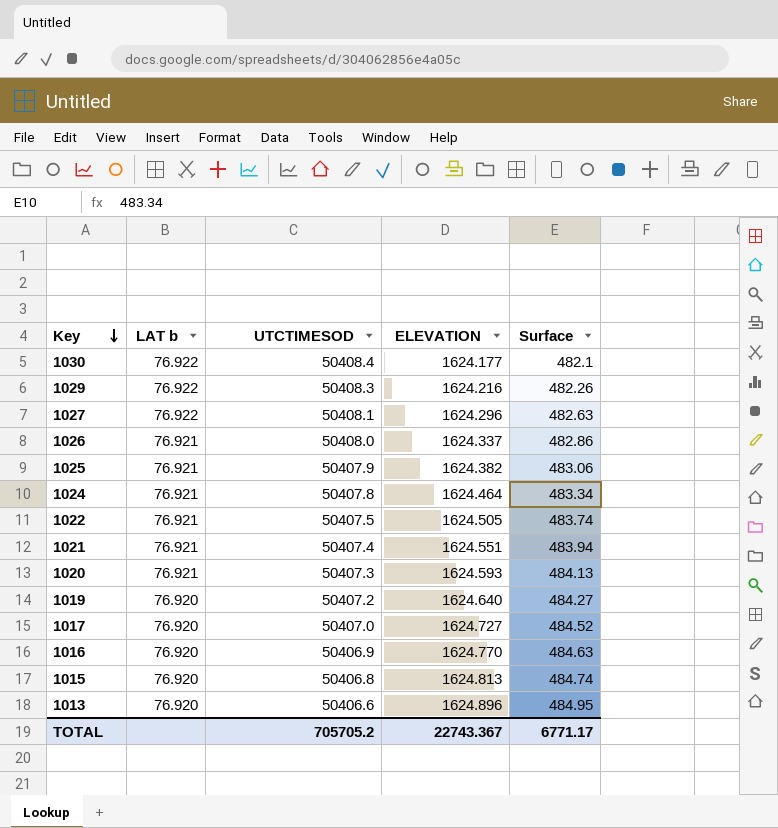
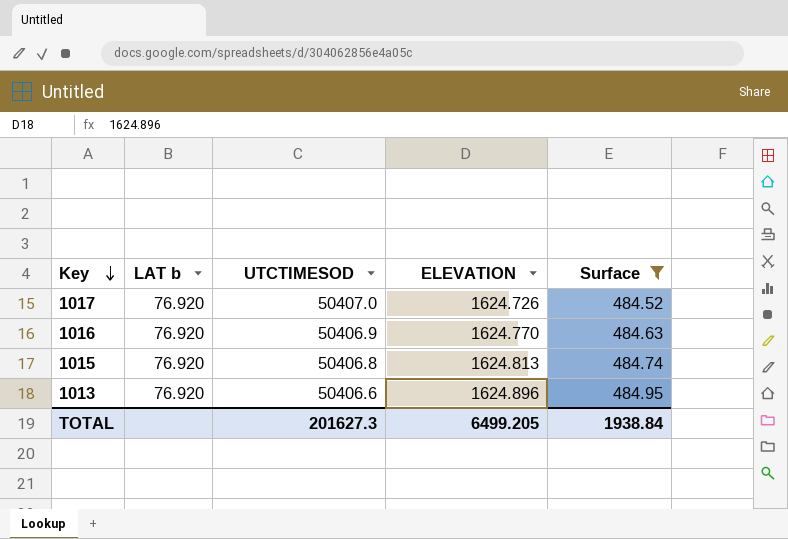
filter: none -> Surface >= 484.52
1017 | ELEVATION: 1624.727 -> 1624.726
TOTAL | UTCTIMESOD: 705705.2 -> 201627.3
TOTAL | ELEVATION: 22743.367 -> 6499.205
TOTAL | Surface: 6771.17 -> 1938.84

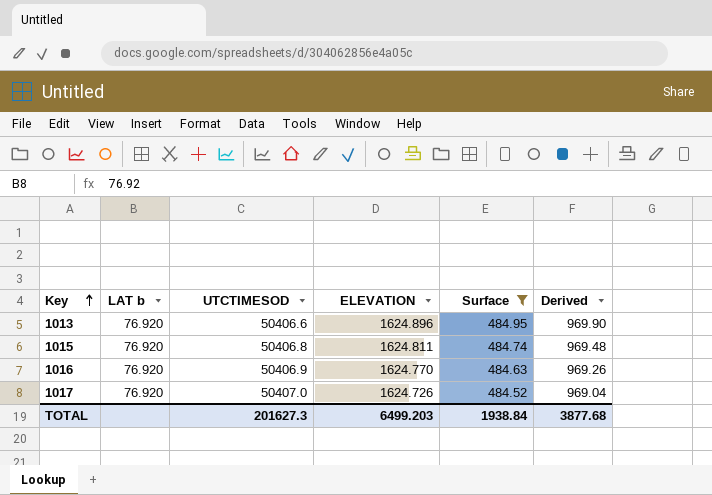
row order: Key descending -> Key ascending
column Derived | formula: none -> [Surface] * 2
1015 | ELEVATION: 1624.813 -> 1624.811
TOTAL | ELEVATION: 6499.205 -> 6499.203

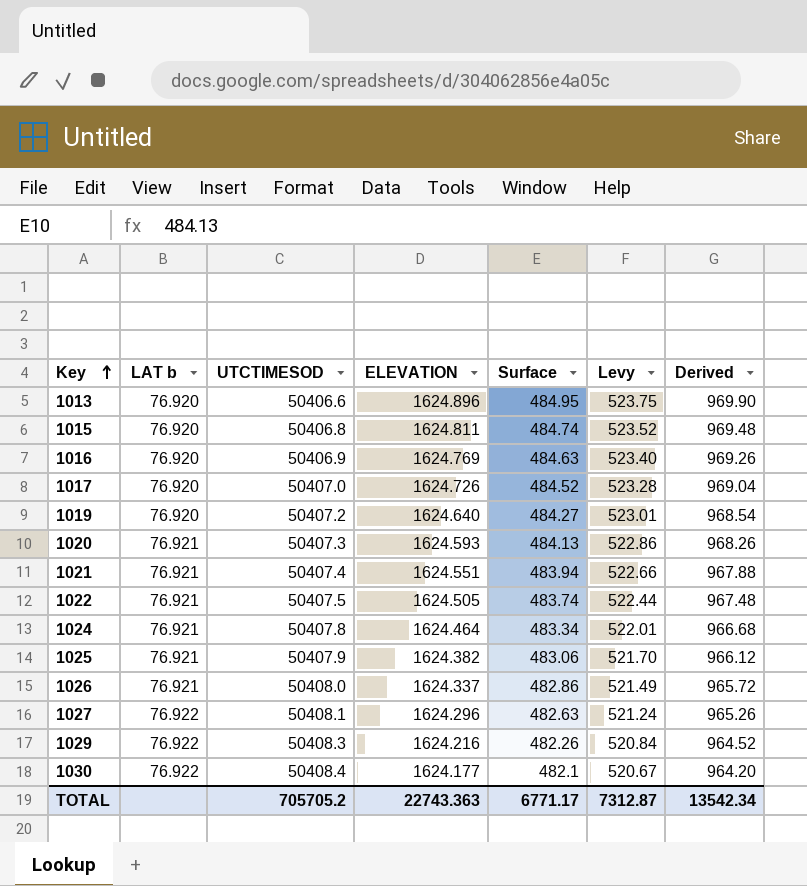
filter: Surface >= 484.52 -> none
column Levy | formula: none -> [Surface] * 1.08
1016 | ELEVATION: 1624.770 -> 1624.769
TOTAL | UTCTIMESOD: 201627.3 -> 705705.2
TOTAL | ELEVATION: 6499.203 -> 22743.363
TOTAL | Surface: 1938.84 -> 6771.17
TOTAL | Derived: 3877.68 -> 13542.34

